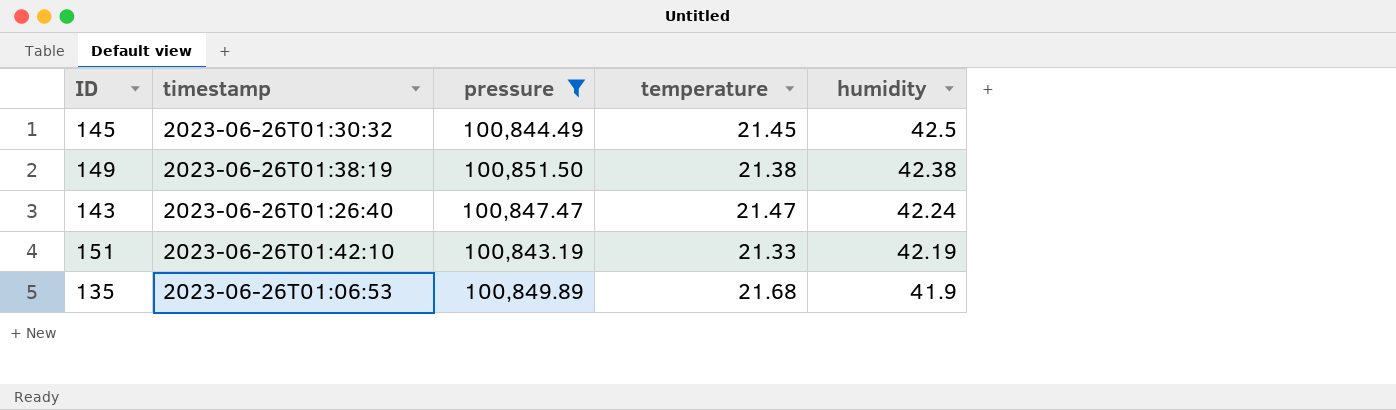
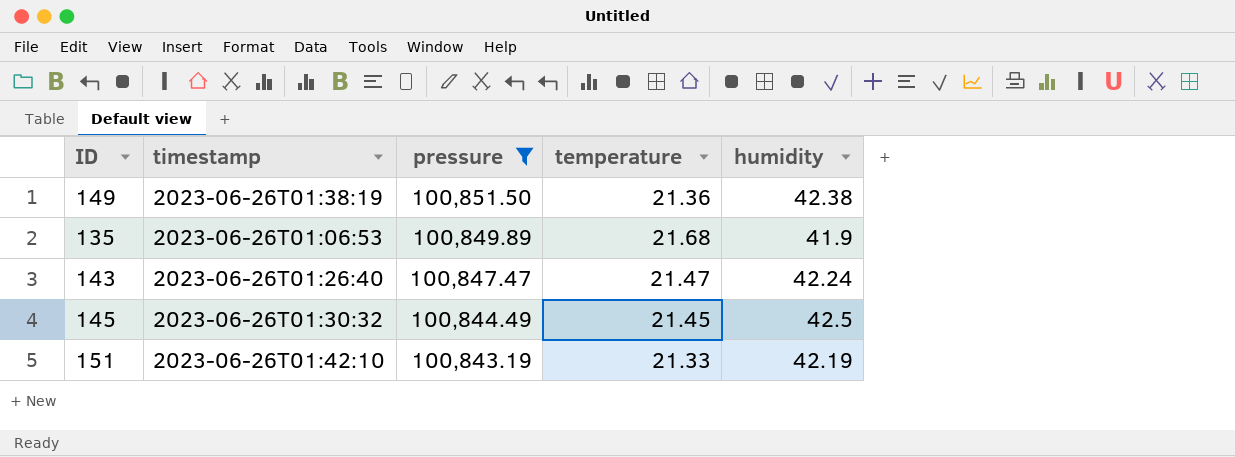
row order: humidity descending -> pressure descending
149 | temperature: 21.38 -> 21.36

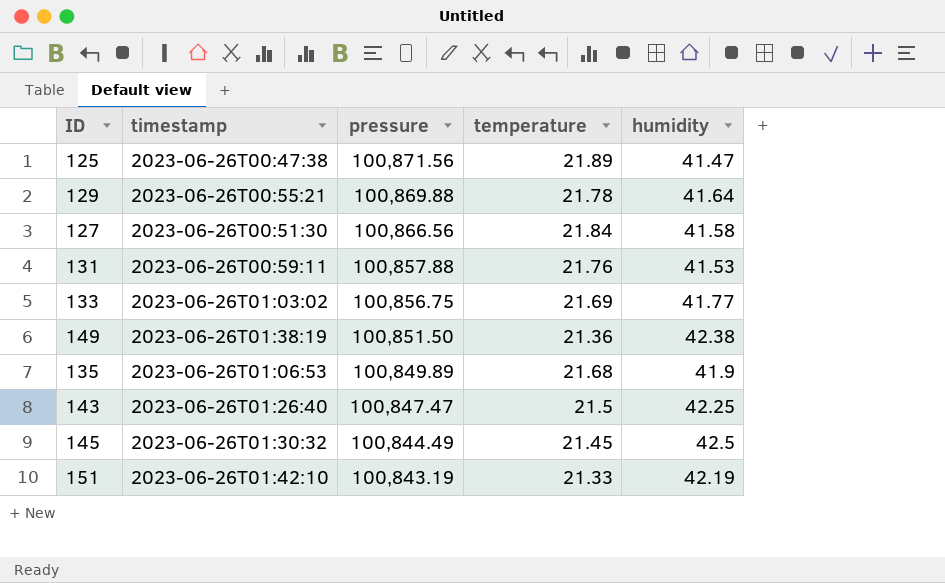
filter: pressure <= 100,851.50 -> none
143 | temperature: 21.47 -> 21.5
143 | humidity: 42.24 -> 42.25

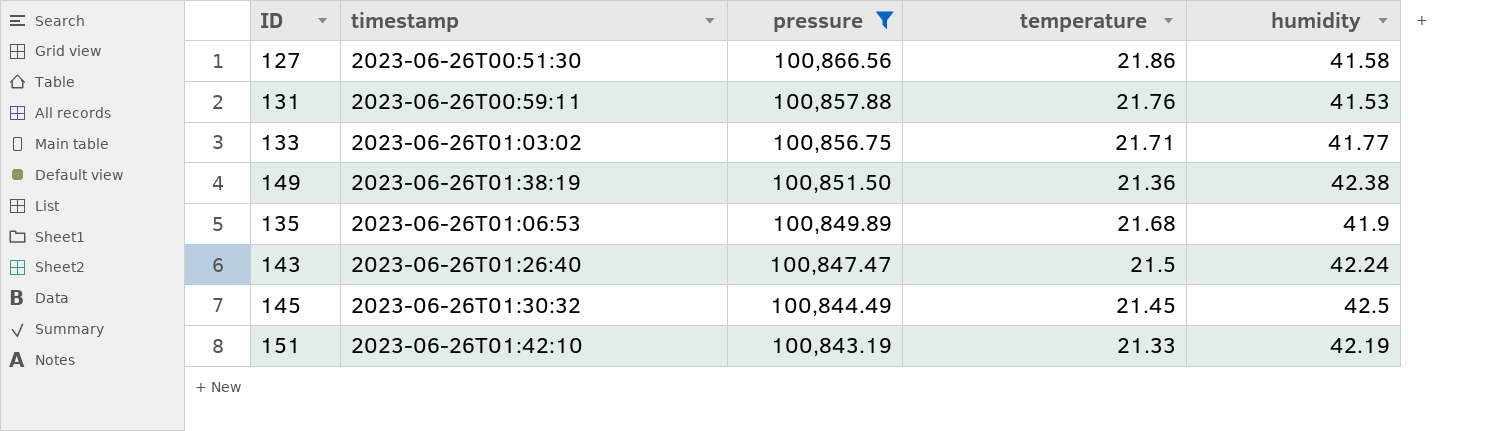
filter: none -> pressure <= 100,866.56
127 | temperature: 21.84 -> 21.86
133 | temperature: 21.69 -> 21.71
143 | humidity: 42.25 -> 42.24

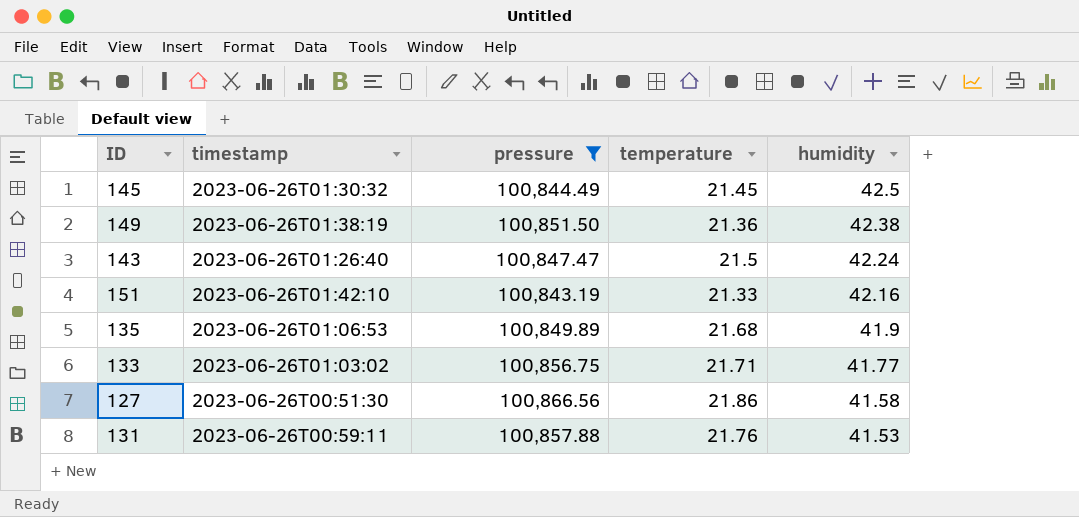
row order: pressure descending -> humidity descending
151 | humidity: 42.19 -> 42.16

